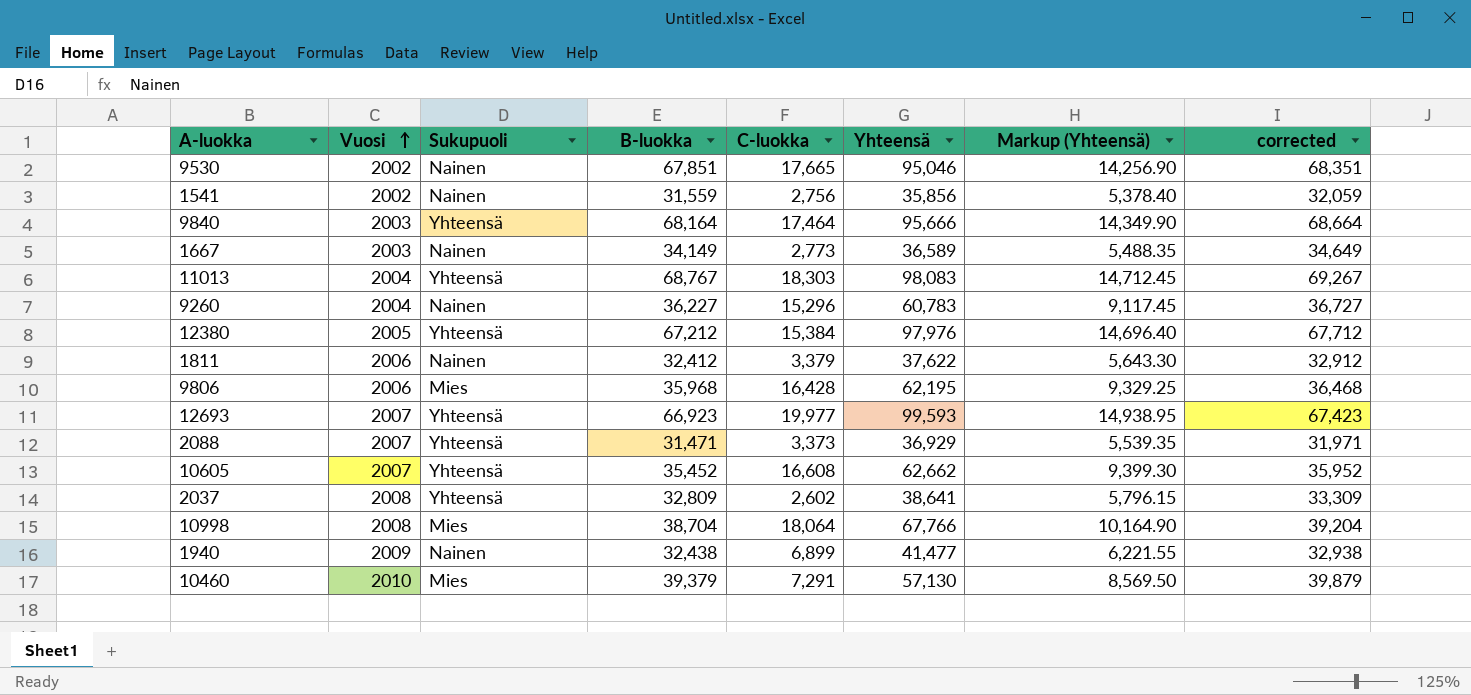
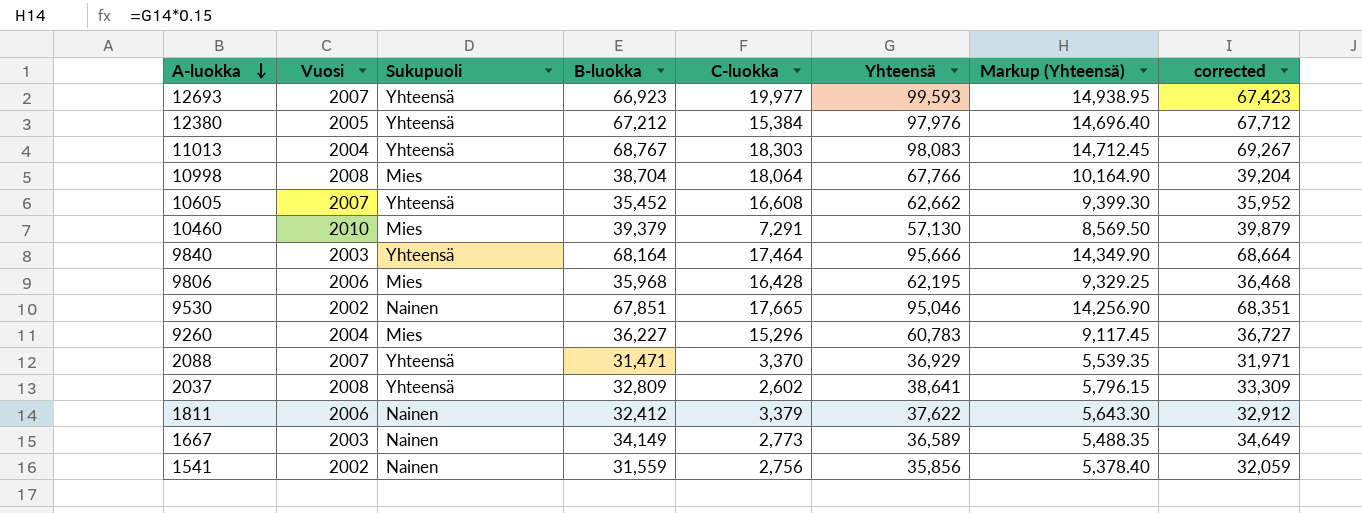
row order: Vuosi ascending -> A-luokka descending
row 1940: 2009 | Nainen | 32,438 | 6,899 | 41,477 | 6,221.55 | 32,938 -> none
9260 | Sukupuoli: Nainen -> Mies
2088 | C-luokka: 3,373 -> 3,370

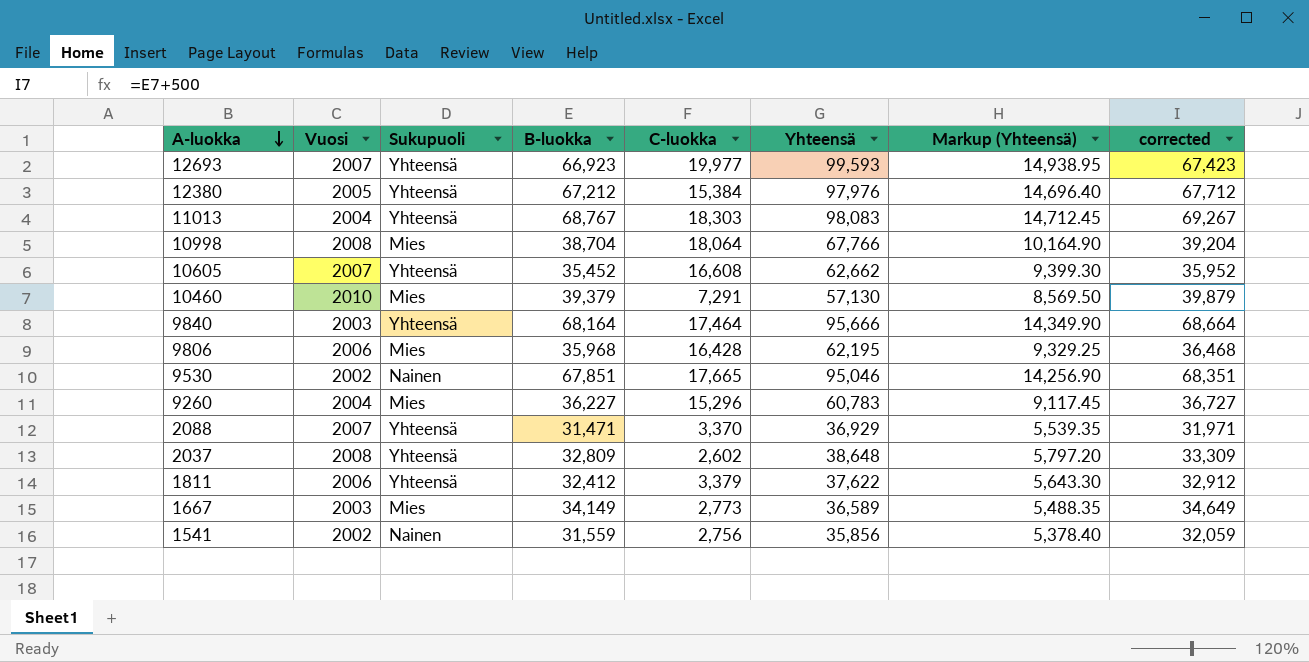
2037 | Yhteensä: 38,641 -> 38,648
2037 | Markup (Yhteensä): 5,796.15 -> 5,797.20
1811 | Sukupuoli: Nainen -> Yhteensä
1667 | Sukupuoli: Nainen -> Mies

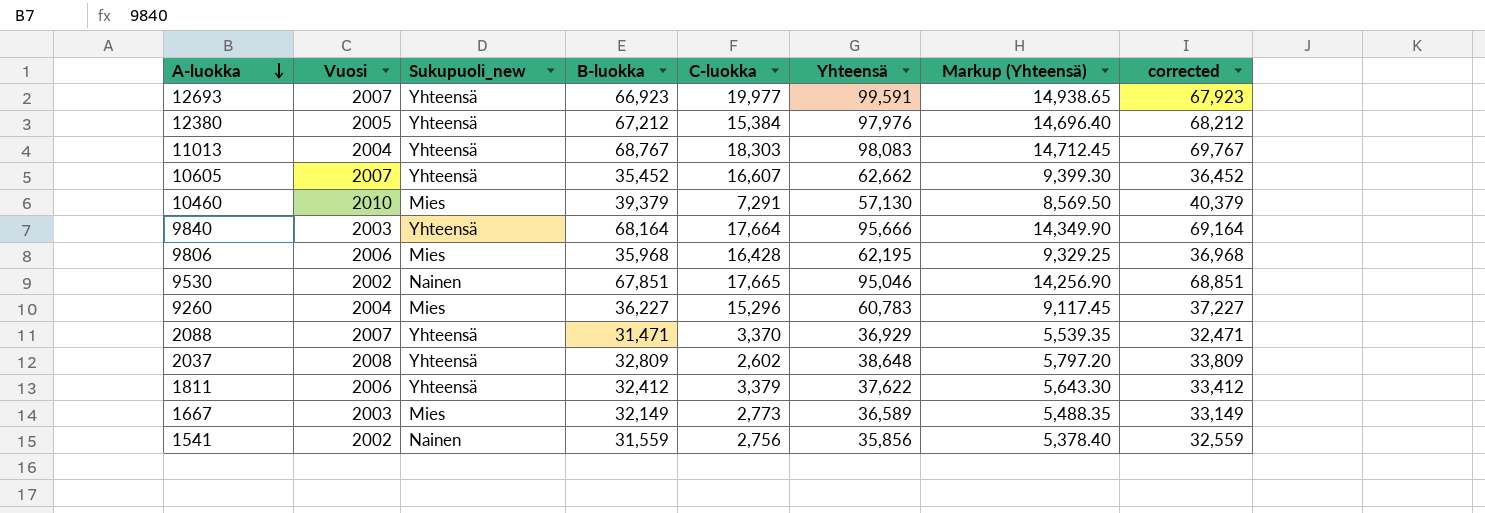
column name: Sukupuoli -> Sukupuoli_new
column corrected | formula: [B-luokka] + 500 -> [B-luokka] + 1000
row 10998: 2008 | Mies | 38,704 | 18,064 | 67,766 | 10,164.90 | 39,204 -> none
12693 | Yhteensä: 99,593 -> 99,591
12693 | Markup (Yhteensä): 14,938.95 -> 14,938.65
10605 | C-luokka: 16,608 -> 16,607
9840 | C-luokka: 17,464 -> 17,664
1667 | B-luokka: 34,149 -> 32,149

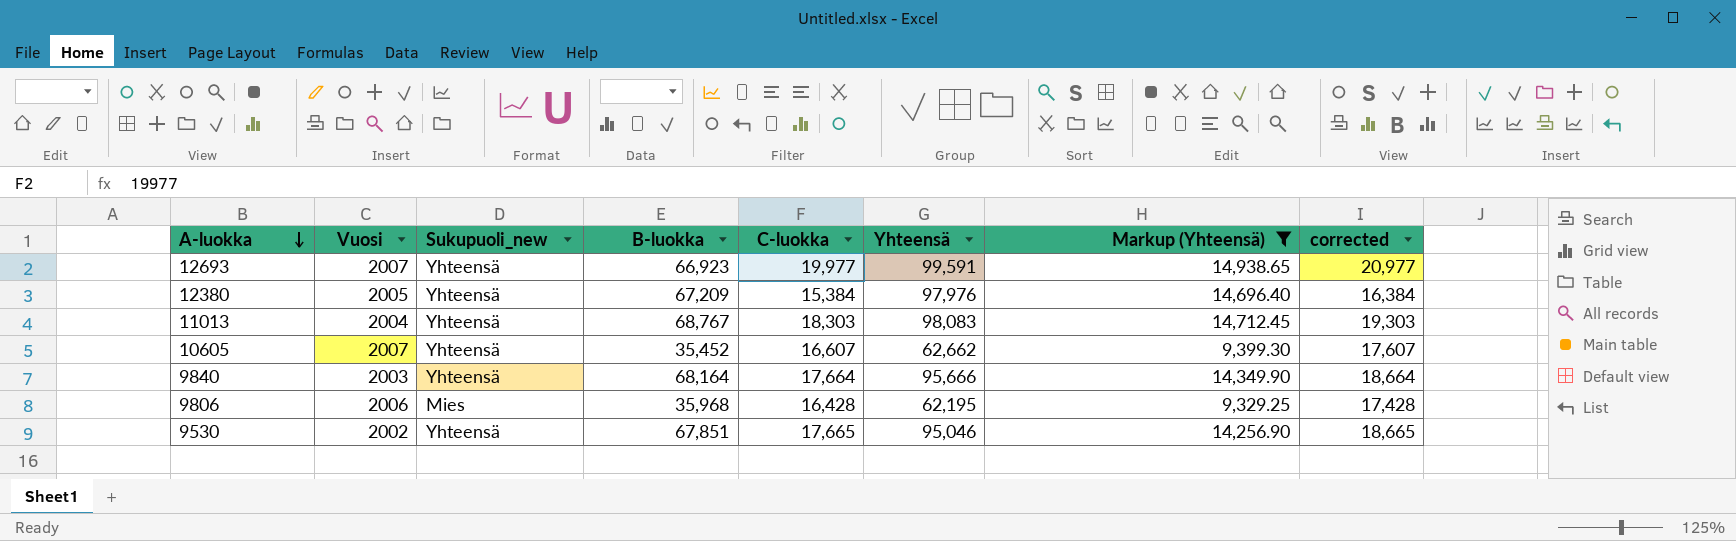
filter: none -> Markup (Yhteensä) >= 9,329.25
column corrected | formula: [B-luokka] + 1000 -> [C-luokka] + 1000
12380 | B-luokka: 67,212 -> 67,209
9530 | Sukupuoli_new: Nainen -> Yhteensä

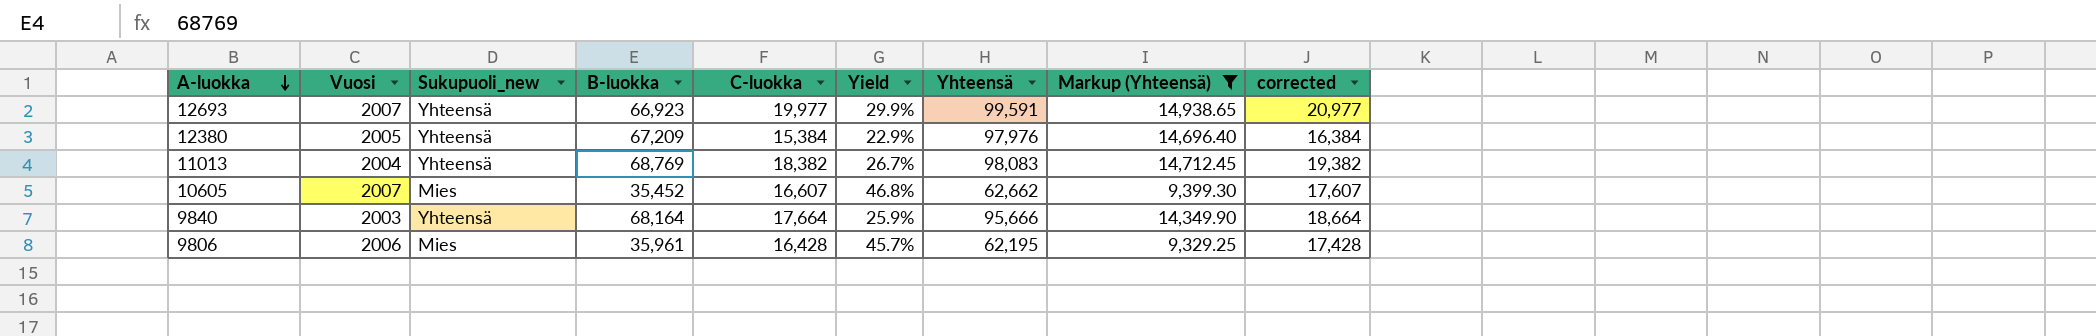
column Yield | formula: none -> [C-luokka] / [B-luokka]
row 9530: 2002 | Yhteensä | 67,851 | 17,665 | 95,046 | 14,256.90 | 18,665 -> none
11013 | B-luokka: 68,767 -> 68,769
11013 | C-luokka: 18,303 -> 18,382
11013 | corrected: 19,303 -> 19,382
10605 | Sukupuoli_new: Yhteensä -> Mies
9806 | B-luokka: 35,968 -> 35,961

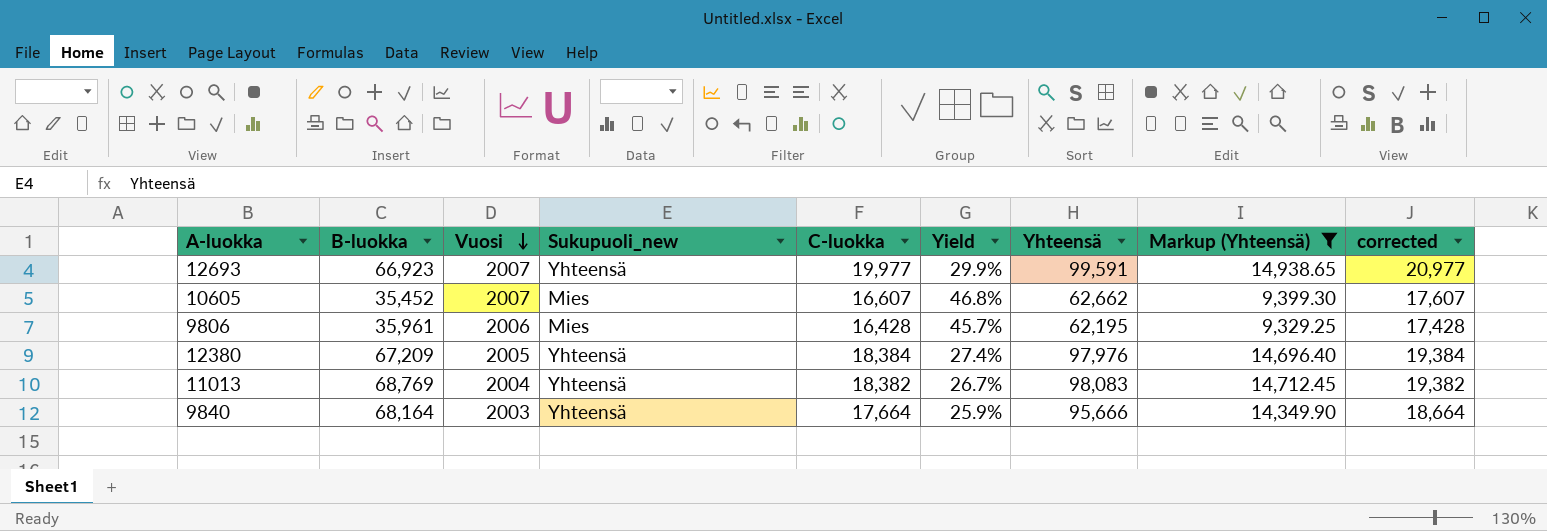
row order: A-luokka descending -> Vuosi descending
column B-luokka | position: 4 -> 2
12380 | C-luokka: 15,384 -> 18,384
12380 | Yield: 22.9% -> 27.4%
12380 | corrected: 16,384 -> 19,384

